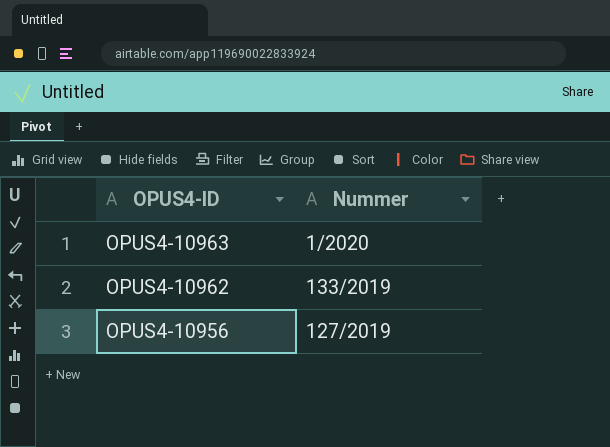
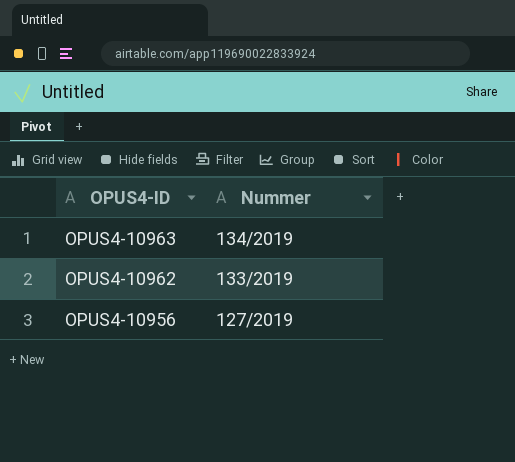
OPUS4-10963 | Nummer: 1/2020 -> 134/2019

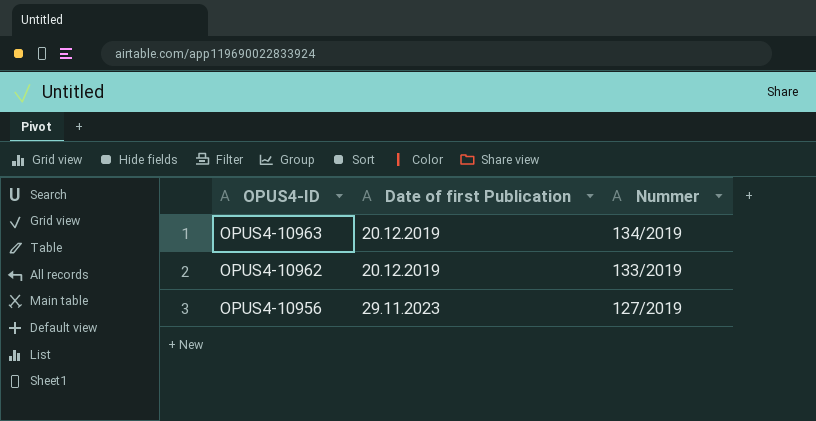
column Date of first Publication | position: none -> 2

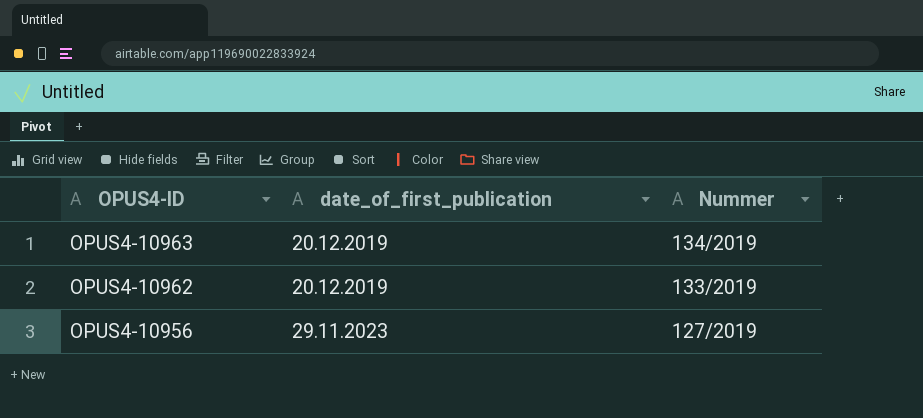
column name: Date of first Publication -> date_of_first_publication

